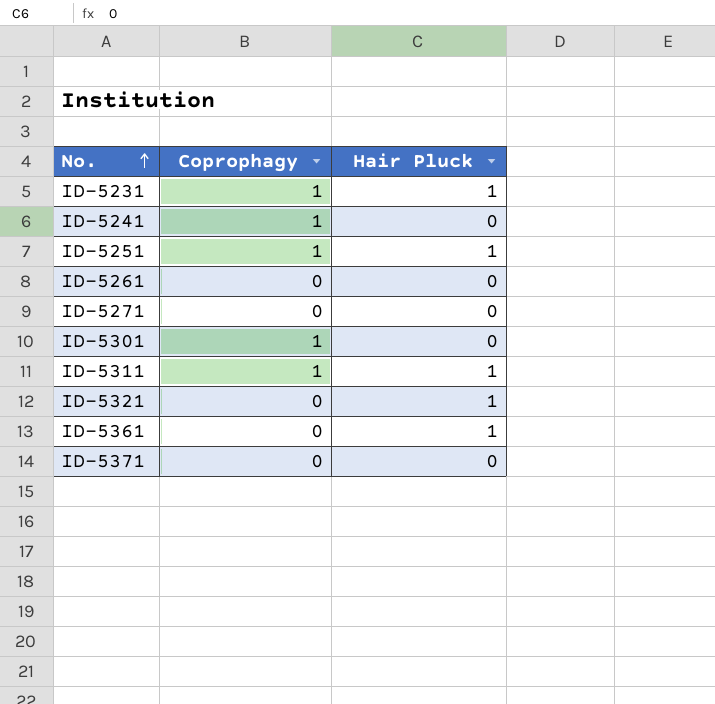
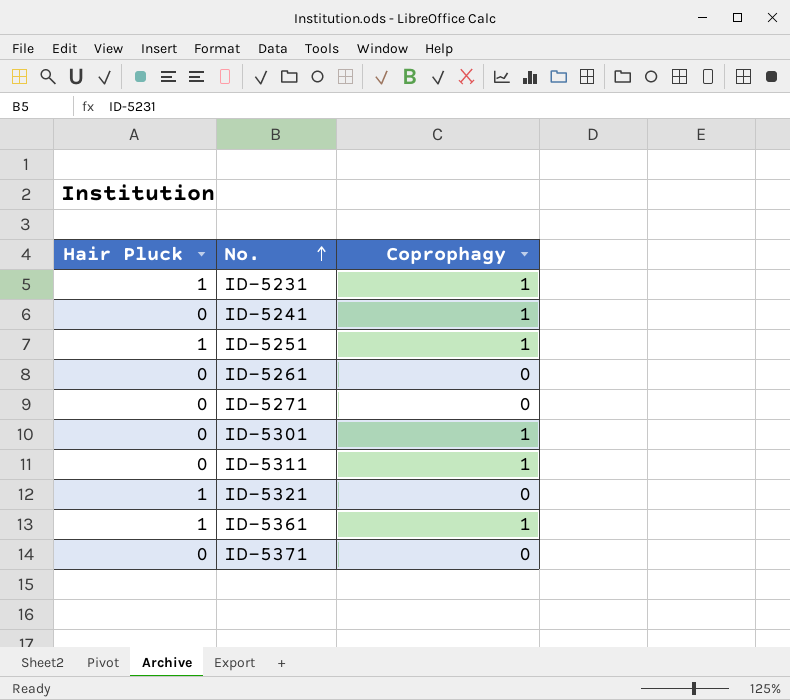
column Hair Pluck | position: 3 -> 1
ID-5311 | Hair Pluck: 1 -> 0
ID-5361 | Coprophagy: 0 -> 1

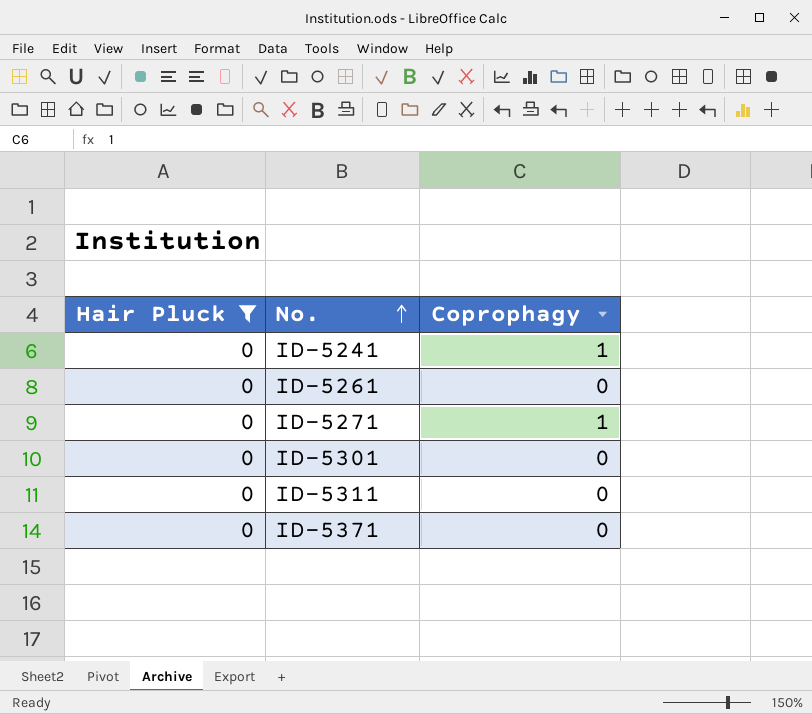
filter: none -> Hair Pluck = 0
ID-5271 | Coprophagy: 0 -> 1
ID-5301 | Coprophagy: 1 -> 0
ID-5311 | Coprophagy: 1 -> 0

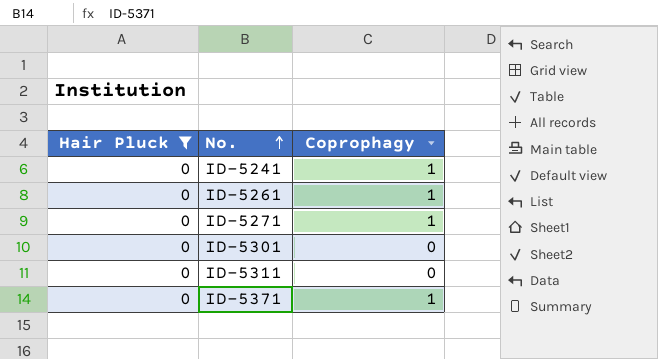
ID-5261 | Coprophagy: 0 -> 1
ID-5371 | Coprophagy: 0 -> 1

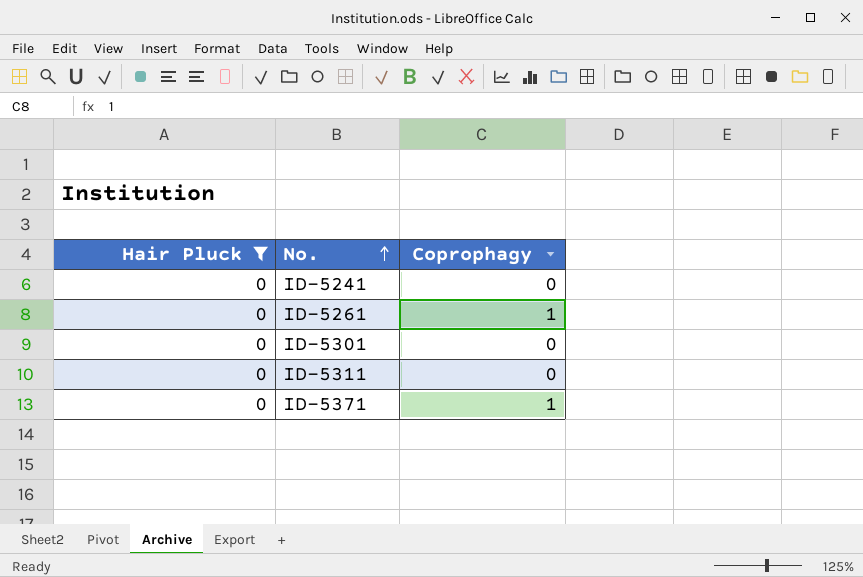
row ID-5271: 0 | 1 -> none
ID-5241 | Coprophagy: 1 -> 0

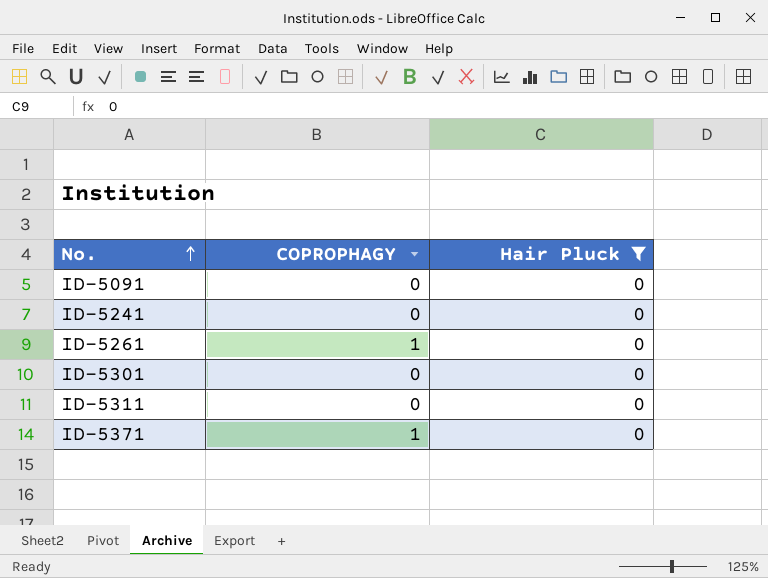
column name: Coprophagy -> COPROPHAGY
column Hair Pluck | position: 1 -> 3
row ID-5091: none -> 0 | 0

